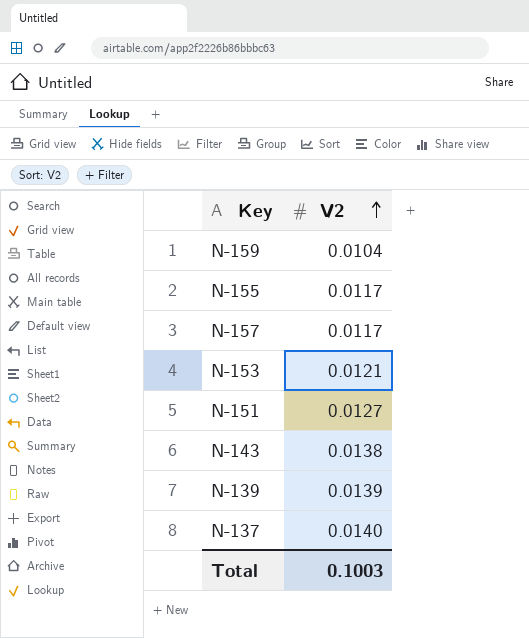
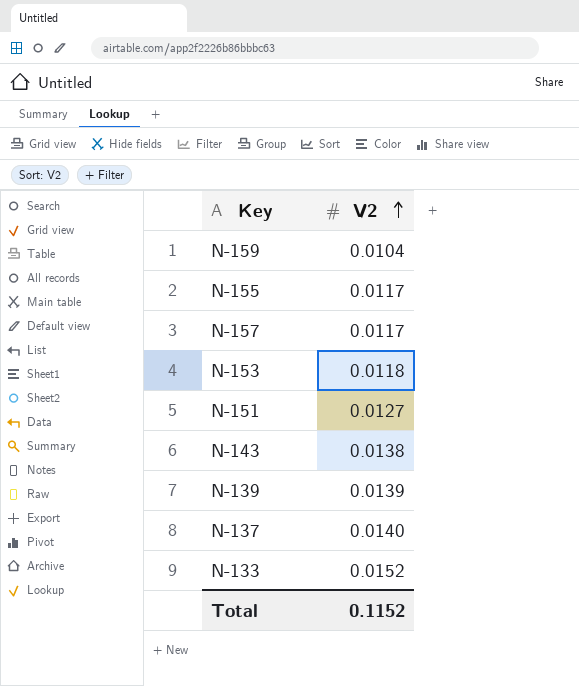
N-153 | V2: 0.0121 -> 0.0118
row N-133: none -> 0.0152
Total | V2: 0.1003 -> 0.1152

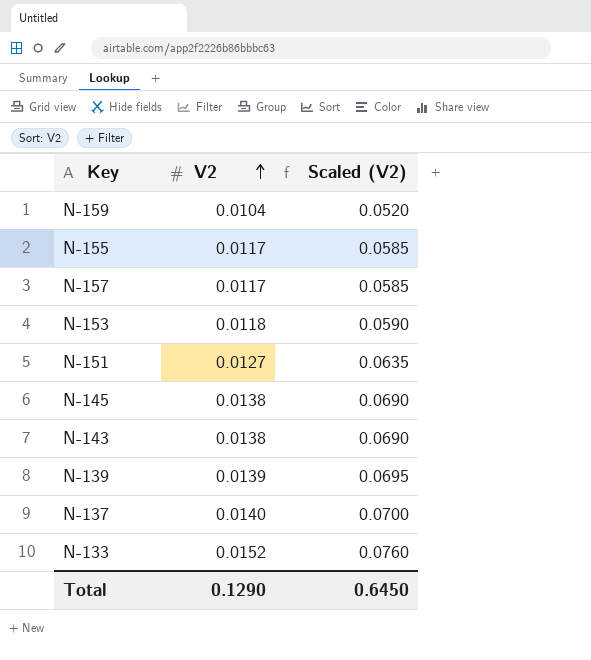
column Scaled (V2) | formula: none -> [V2] * 5
row N-145: none -> 0.0138 | 0.0690
Total | V2: 0.1152 -> 0.1290

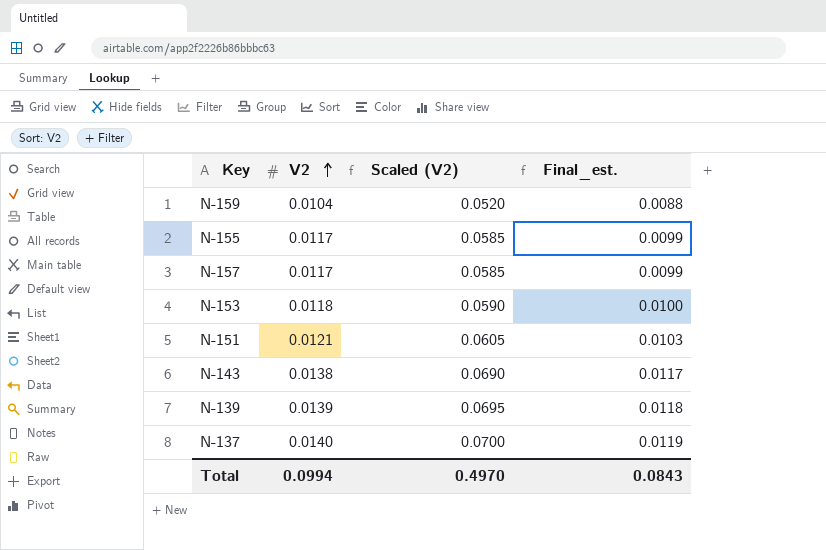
column Final_est. | formula: none -> [V2] * 0.85
row N-145: 0.0138 | 0.0690 -> none
row N-133: 0.0152 | 0.0760 -> none
N-151 | V2: 0.0127 -> 0.0121
N-151 | Scaled (V2): 0.0635 -> 0.0605
Total | V2: 0.1290 -> 0.0994
Total | Scaled (V2): 0.6450 -> 0.4970

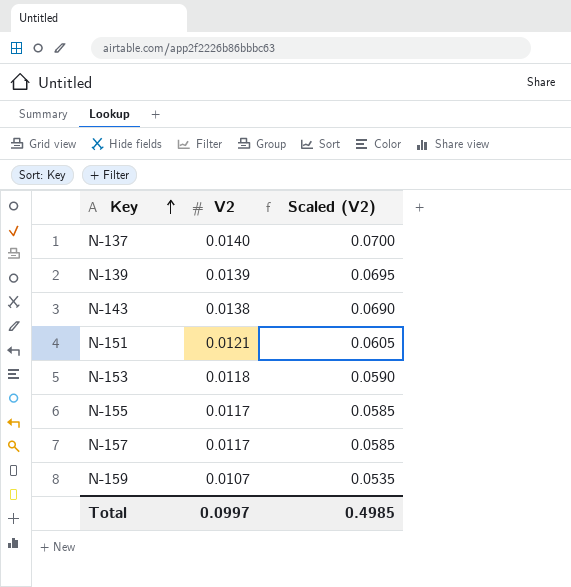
row order: V2 ascending -> Key ascending
column Final_est. | formula: [V2] * 0.85 -> none
N-159 | V2: 0.0104 -> 0.0107
N-159 | Scaled (V2): 0.0520 -> 0.0535
Total | V2: 0.0994 -> 0.0997
Total | Scaled (V2): 0.4970 -> 0.4985

